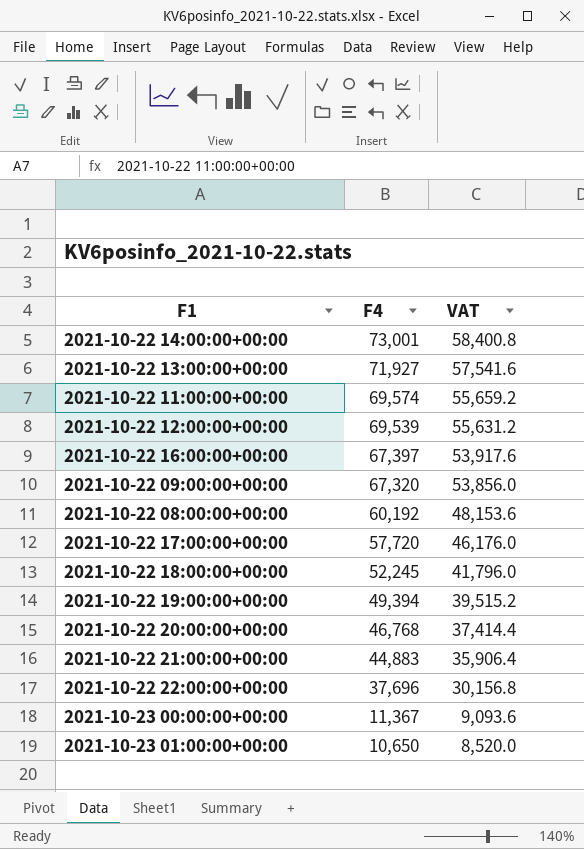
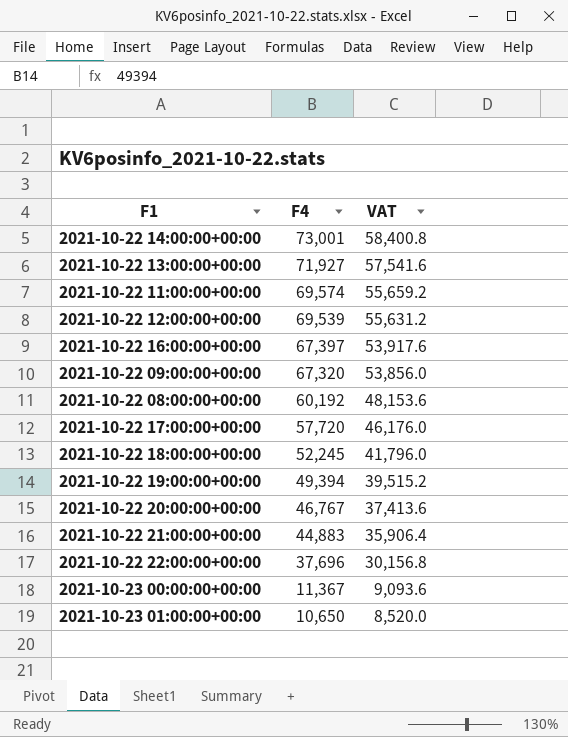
2021-10-22 20:00:00+00:00 | F4: 46,768 -> 46,767
2021-10-22 20:00:00+00:00 | VAT: 37,414.4 -> 37,413.6

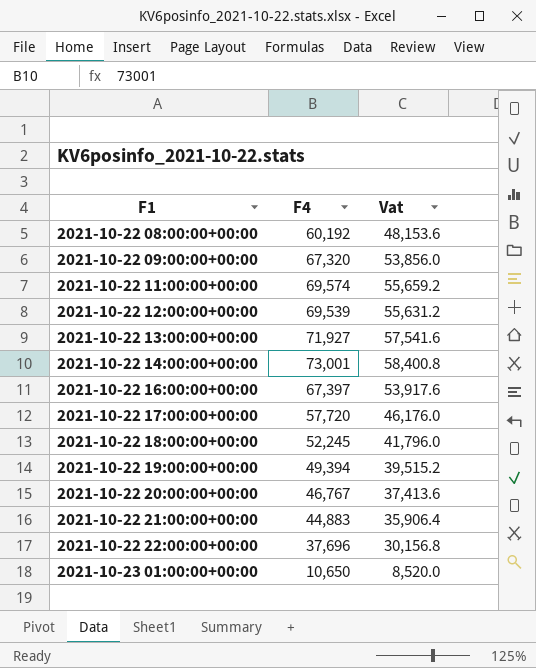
row order: F4 descending -> F1 ascending
column name: VAT -> Vat
row 2021-10-23 00:00:00+00:00: 11,367 | 9,093.6 -> none

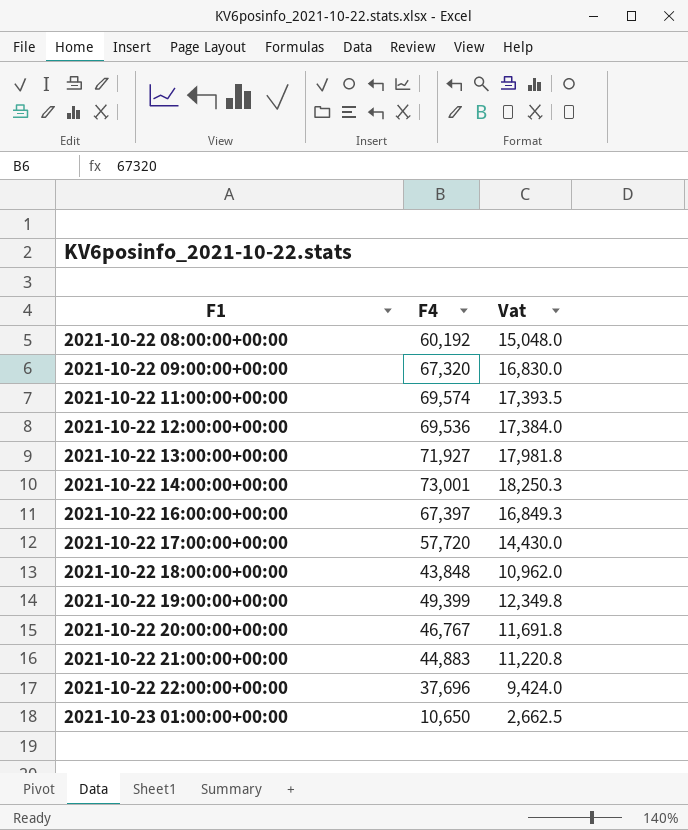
column Vat | formula: [F4] * 0.8 -> [F4] * 0.25
2021-10-22 12:00:00+00:00 | F4: 69,539 -> 69,536
2021-10-22 18:00:00+00:00 | F4: 52,245 -> 43,848
2021-10-22 19:00:00+00:00 | F4: 49,394 -> 49,399

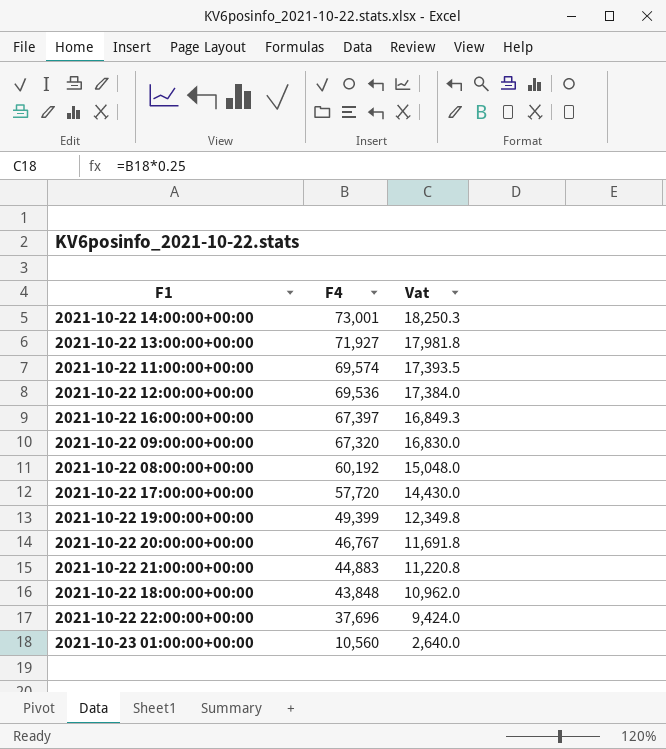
row order: F1 ascending -> F4 descending
2021-10-23 01:00:00+00:00 | F4: 10,650 -> 10,560
2021-10-23 01:00:00+00:00 | Vat: 2,662.5 -> 2,640.0

